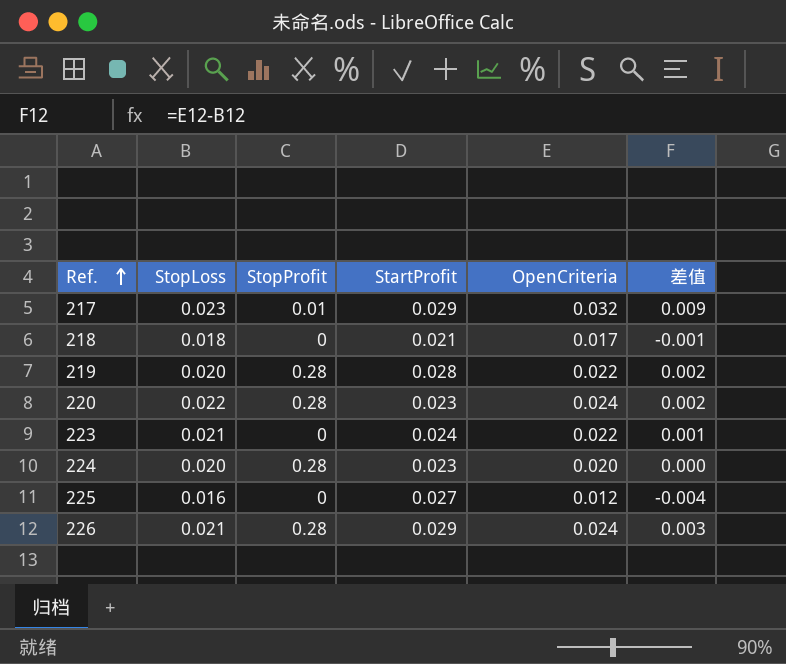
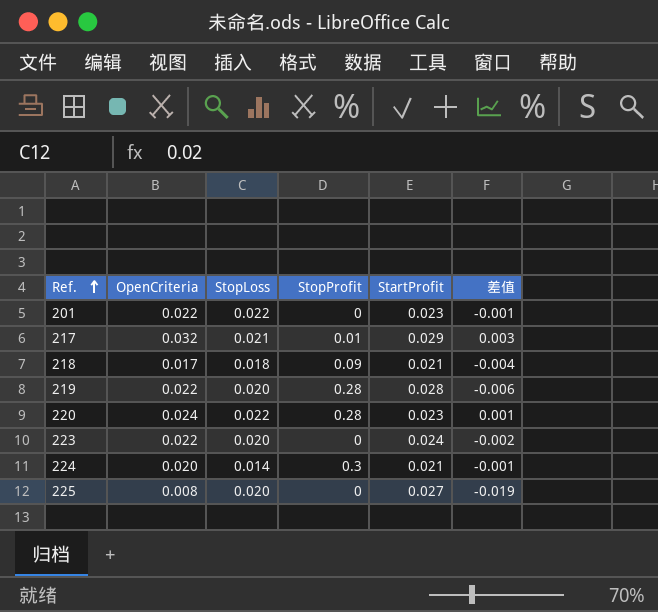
column OpenCriteria | position: 5 -> 2
column 差值 | formula: [OpenCriteria] - [StopLoss] -> [OpenCriteria] - [StartProfit]
row 226: 0.021 | 0.28 | 0.029 | 0.024 | 0.003 -> none
row 201: none -> 0.022 | 0.022 | 0 | 0.023 | -0.001
217 | StopLoss: 0.023 -> 0.021
218 | StopProfit: 0 -> 0.09
223 | StopLoss: 0.021 -> 0.020
224 | StopLoss: 0.020 -> 0.014
224 | StopProfit: 0.28 -> 0.3
224 | StartProfit: 0.023 -> 0.021
225 | OpenCriteria: 0.012 -> 0.008
225 | StopLoss: 0.016 -> 0.020

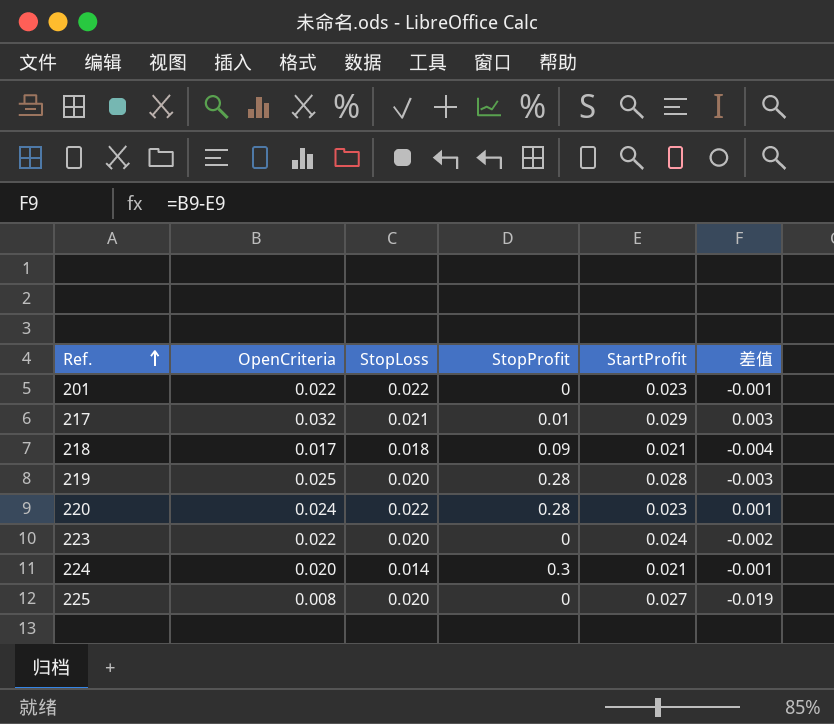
219 | OpenCriteria: 0.022 -> 0.025
219 | 差值: -0.006 -> -0.003

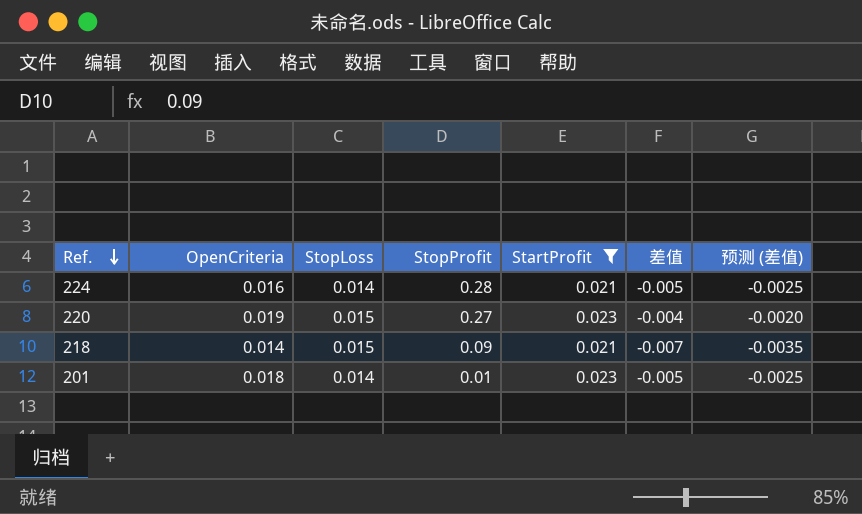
filter: none -> StartProfit <= 0.023
row order: Ref. ascending -> Ref. descending
column 预测 (差值) | formula: none -> [差值] * 0.5
224 | OpenCriteria: 0.020 -> 0.016
224 | StopProfit: 0.3 -> 0.28
224 | 差值: -0.001 -> -0.005
220 | OpenCriteria: 0.024 -> 0.019
220 | StopLoss: 0.022 -> 0.015
220 | StopProfit: 0.28 -> 0.27
220 | 差值: 0.001 -> -0.004
218 | OpenCriteria: 0.017 -> 0.014
218 | StopLoss: 0.018 -> 0.015
218 | 差值: -0.004 -> -0.007
201 | OpenCriteria: 0.022 -> 0.018
201 | StopLoss: 0.022 -> 0.014
201 | StopProfit: 0 -> 0.01
201 | 差值: -0.001 -> -0.005

